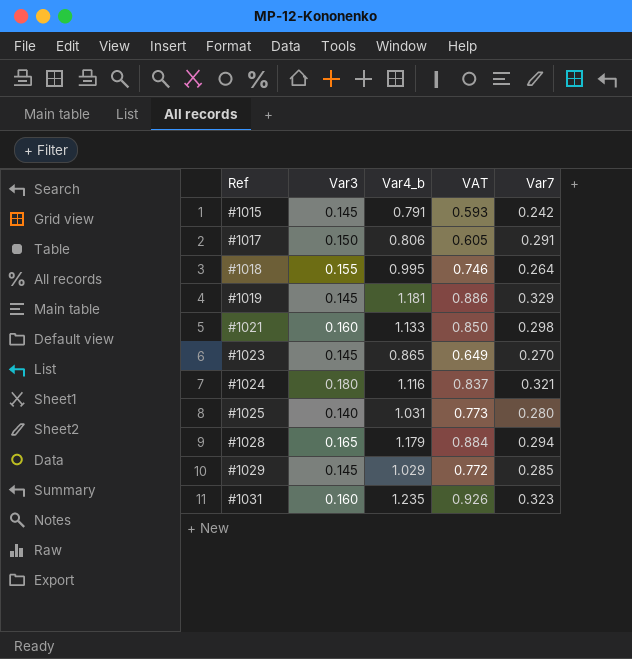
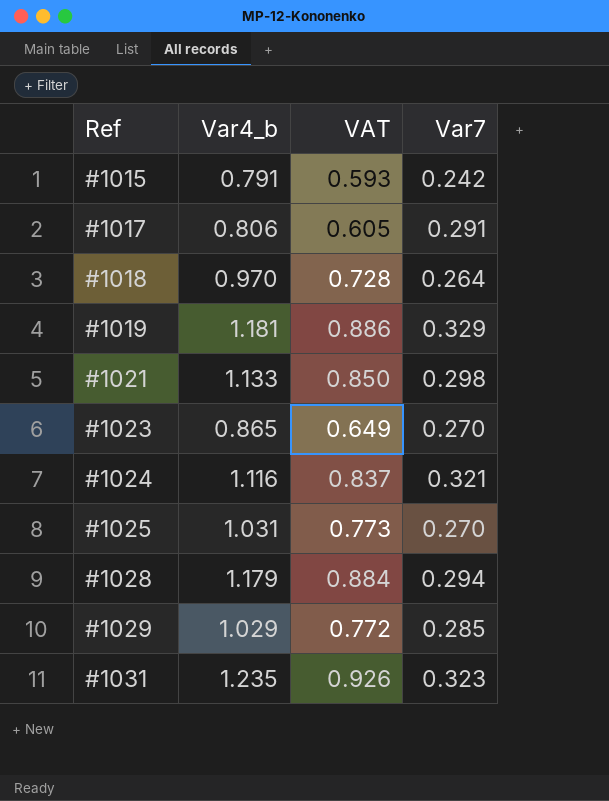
column Var3 | position: 2 -> none
#1018 | Var4_b: 0.995 -> 0.970
#1018 | VAT: 0.746 -> 0.728
#1025 | Var7: 0.280 -> 0.270

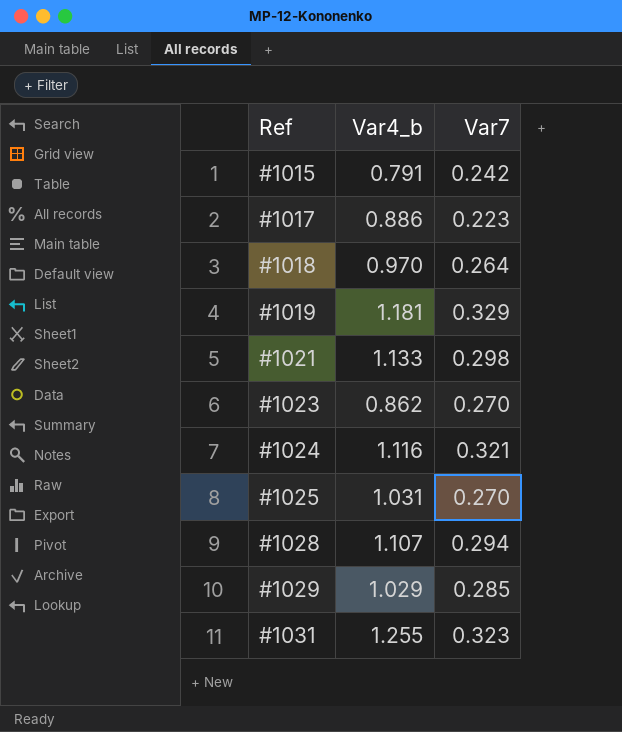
column VAT | formula: [Var4_b] * 0.75 -> none
#1017 | Var4_b: 0.806 -> 0.886
#1017 | Var7: 0.291 -> 0.223
#1023 | Var4_b: 0.865 -> 0.862
#1028 | Var4_b: 1.179 -> 1.107
#1031 | Var4_b: 1.235 -> 1.255

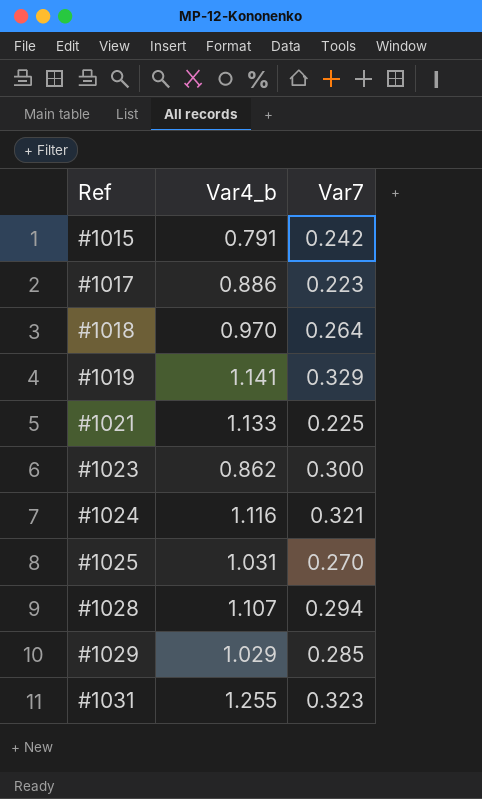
#1019 | Var4_b: 1.181 -> 1.141
#1021 | Var7: 0.298 -> 0.225
#1023 | Var7: 0.270 -> 0.300

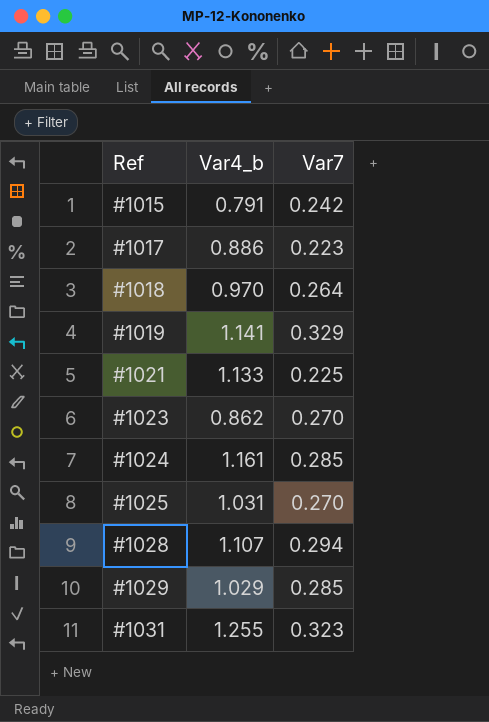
#1023 | Var7: 0.300 -> 0.270
#1024 | Var4_b: 1.116 -> 1.161
#1024 | Var7: 0.321 -> 0.285

